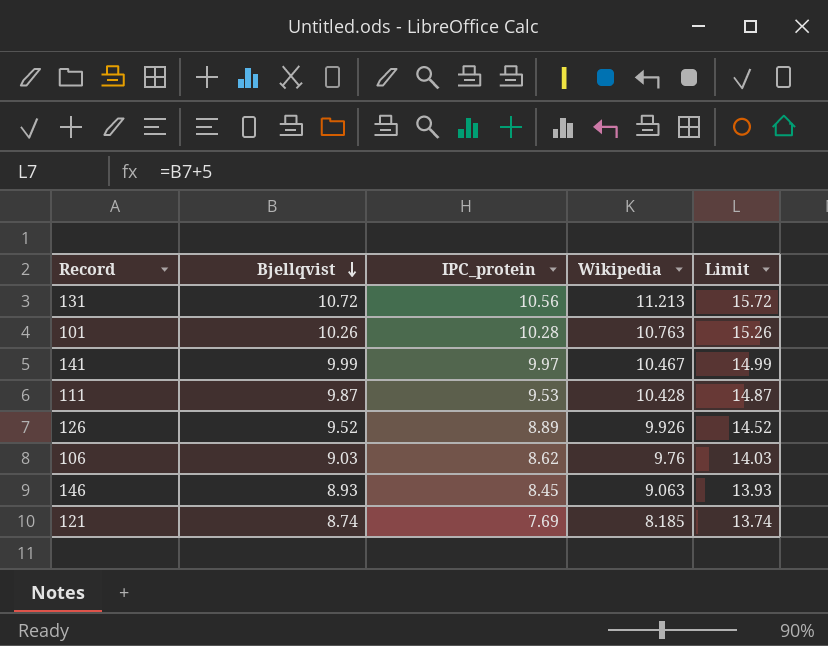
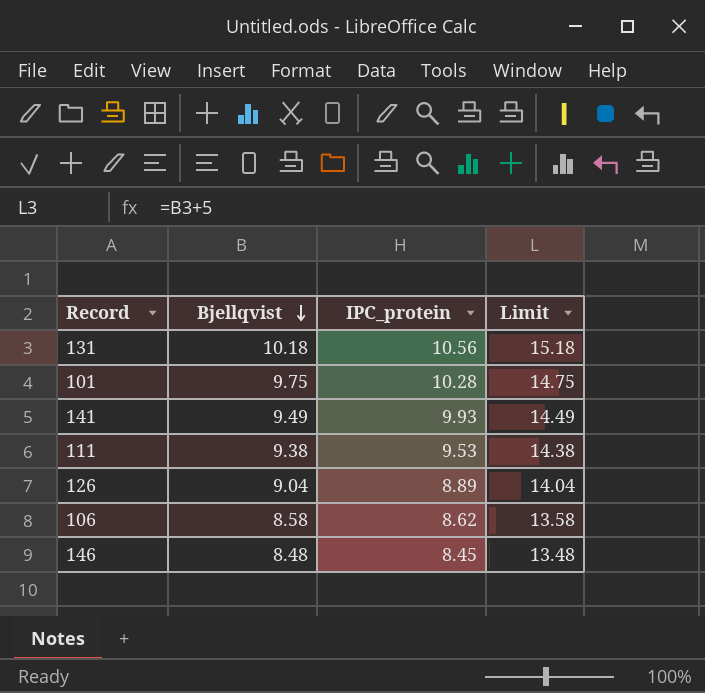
column Wikipedia | position: 4 -> none
row 121: 8.74 | 7.69 | 8.185 | 13.74 -> none
131 | Bjellqvist: 10.72 -> 10.18
131 | Limit: 15.72 -> 15.18
101 | Bjellqvist: 10.26 -> 9.75
101 | Limit: 15.26 -> 14.75
141 | Bjellqvist: 9.99 -> 9.49
141 | IPC_protein: 9.97 -> 9.93
141 | Limit: 14.99 -> 14.49
111 | Bjellqvist: 9.87 -> 9.38
111 | Limit: 14.87 -> 14.38
126 | Bjellqvist: 9.52 -> 9.04
126 | Limit: 14.52 -> 14.04
106 | Bjellqvist: 9.03 -> 8.58
106 | Limit: 14.03 -> 13.58
146 | Bjellqvist: 8.93 -> 8.48
146 | Limit: 13.93 -> 13.48

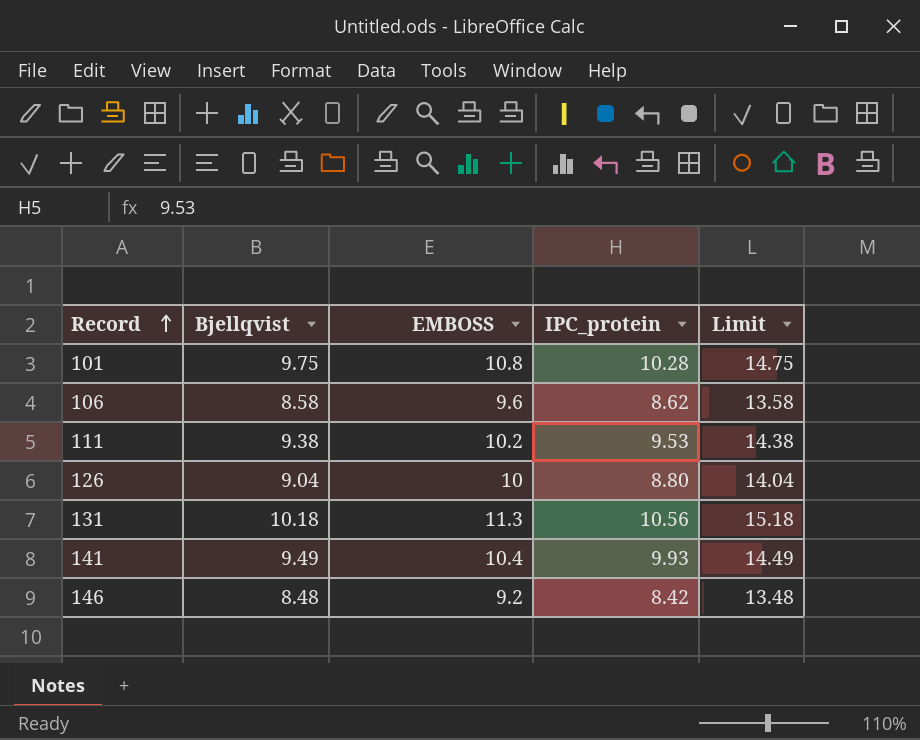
row order: Bjellqvist descending -> Record ascending
column EMBOSS | position: none -> 3
126 | IPC_protein: 8.89 -> 8.80
146 | IPC_protein: 8.45 -> 8.42

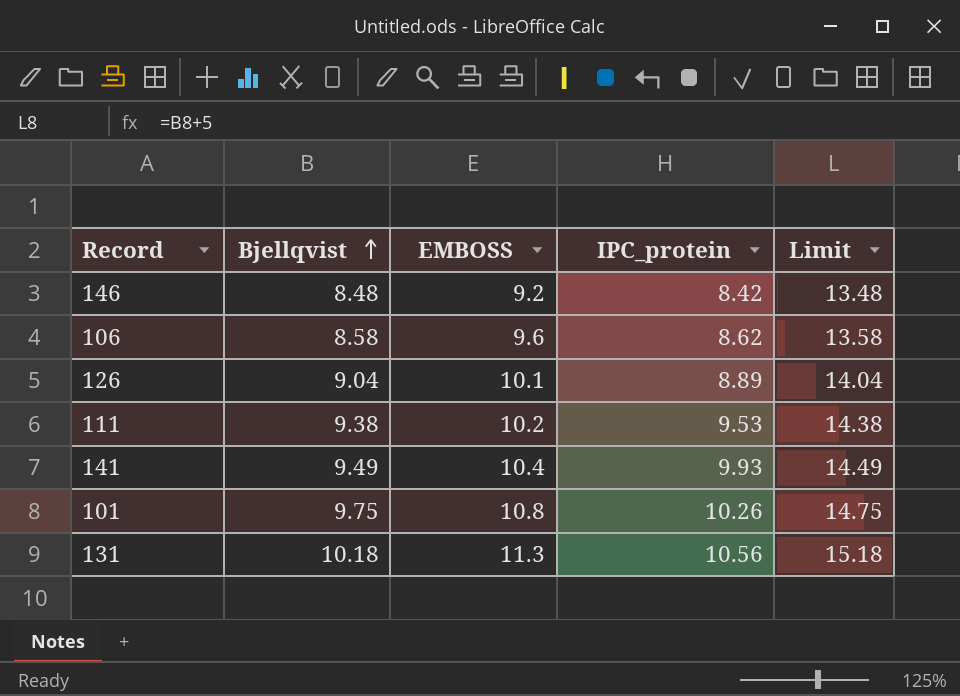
row order: Record ascending -> Bjellqvist ascending
126 | EMBOSS: 10 -> 10.1
126 | IPC_protein: 8.80 -> 8.89
101 | IPC_protein: 10.28 -> 10.26

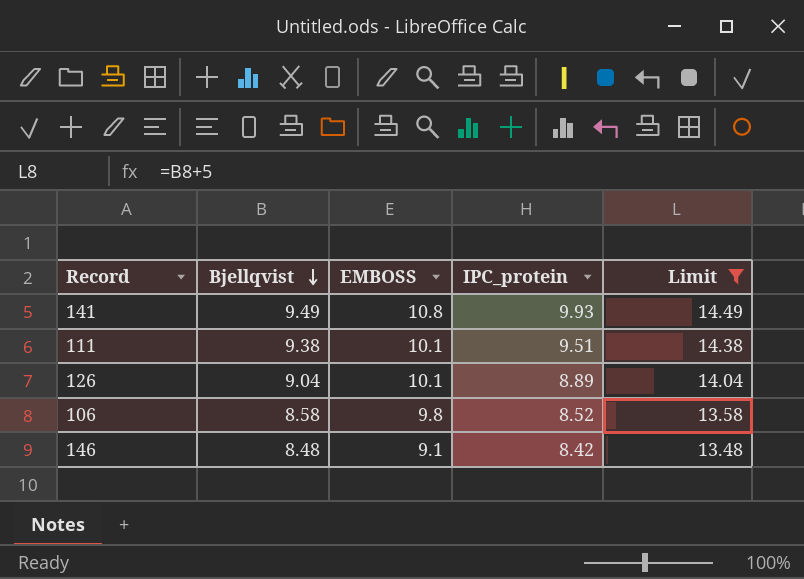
filter: none -> Limit <= 14.49
row order: Bjellqvist ascending -> Bjellqvist descending
141 | EMBOSS: 10.4 -> 10.8
111 | EMBOSS: 10.2 -> 10.1
111 | IPC_protein: 9.53 -> 9.51
106 | EMBOSS: 9.6 -> 9.8
106 | IPC_protein: 8.62 -> 8.52
146 | EMBOSS: 9.2 -> 9.1

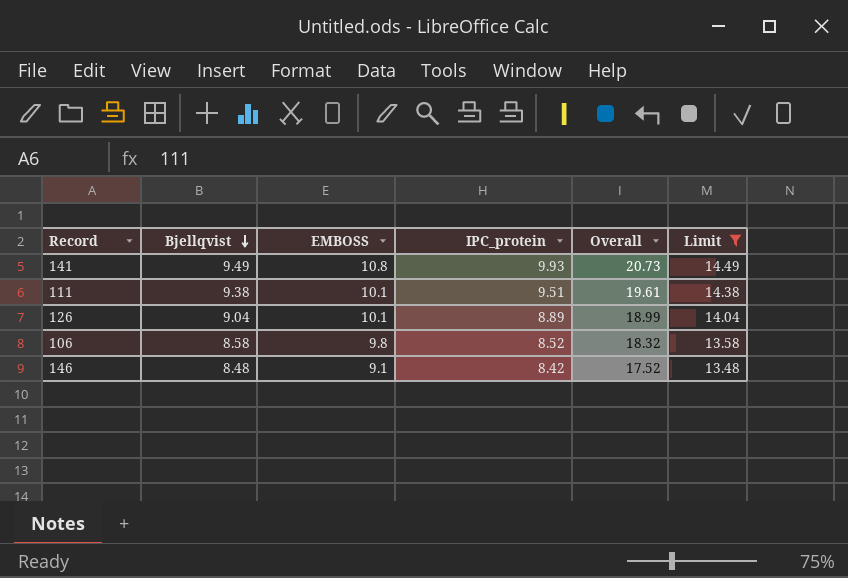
column Overall | formula: none -> [EMBOSS] + [IPC_protein]

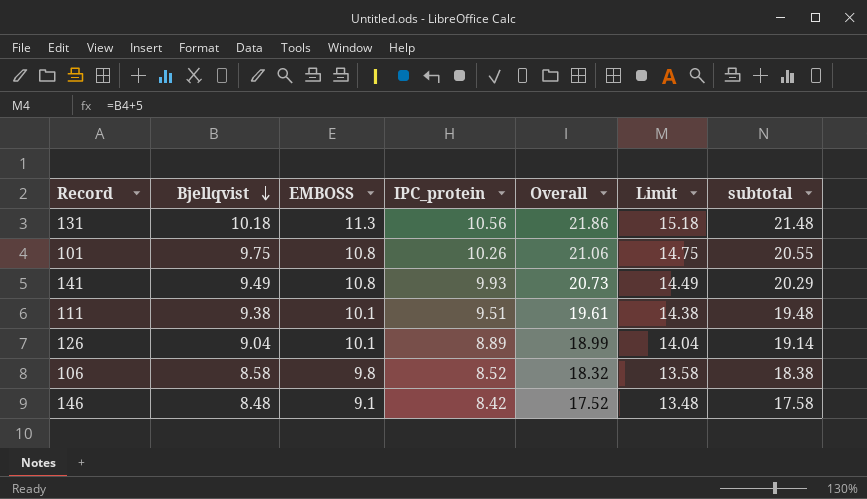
filter: Limit <= 14.49 -> none
column subtotal | formula: none -> [Bjellqvist] + [EMBOSS]

